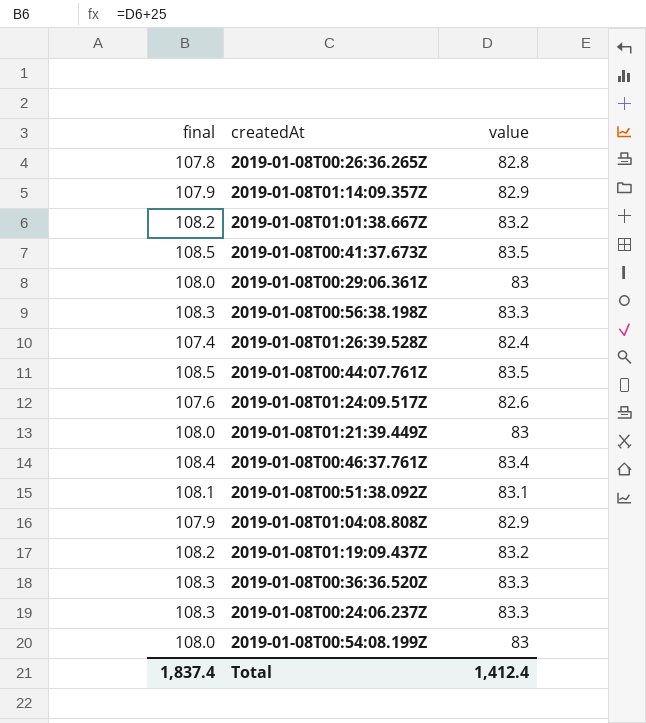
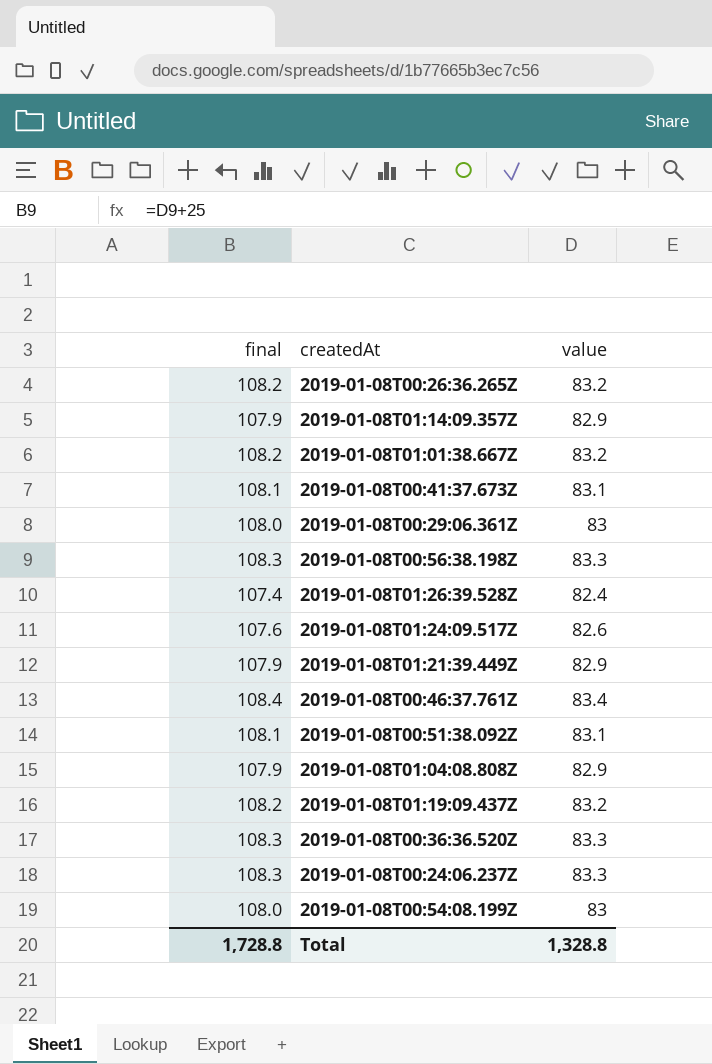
row 2019-01-08T00:44:07.761Z: 108.5 | 83.5 -> none
2019-01-08T00:26:36.265Z | final: 107.8 -> 108.2
2019-01-08T00:26:36.265Z | value: 82.8 -> 83.2
2019-01-08T00:41:37.673Z | final: 108.5 -> 108.1
2019-01-08T00:41:37.673Z | value: 83.5 -> 83.1
2019-01-08T01:21:39.449Z | final: 108.0 -> 107.9
2019-01-08T01:21:39.449Z | value: 83 -> 82.9
Total | final: 1,837.4 -> 1,728.8
Total | value: 1,412.4 -> 1,328.8

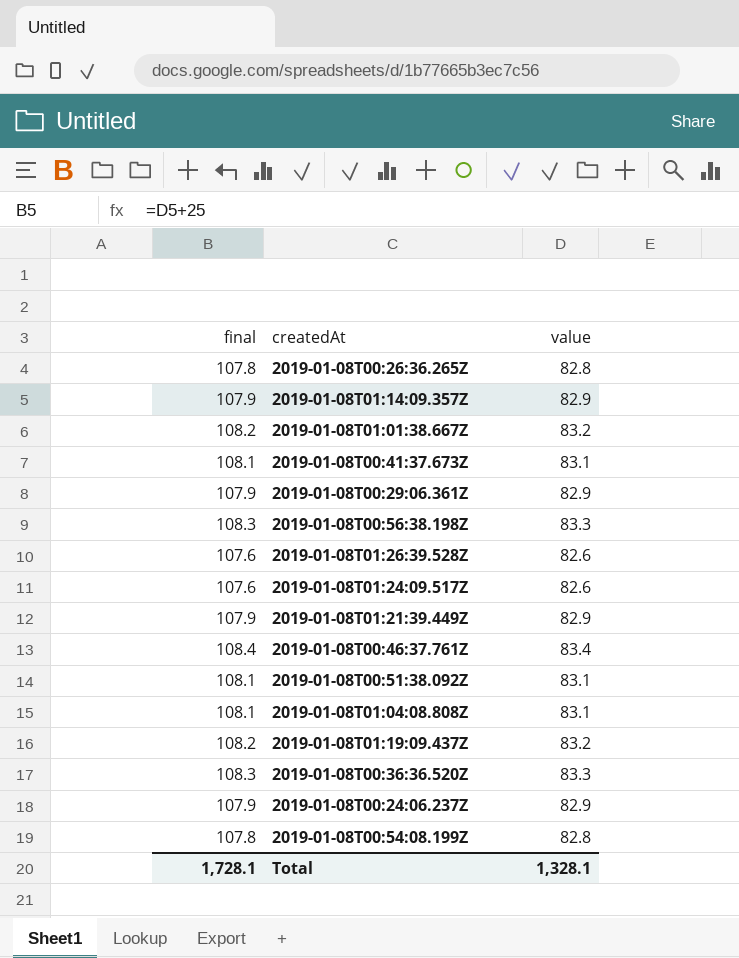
2019-01-08T00:26:36.265Z | final: 108.2 -> 107.8
2019-01-08T00:26:36.265Z | value: 83.2 -> 82.8
2019-01-08T00:29:06.361Z | final: 108.0 -> 107.9
2019-01-08T00:29:06.361Z | value: 83 -> 82.9
2019-01-08T01:26:39.528Z | final: 107.4 -> 107.6
2019-01-08T01:26:39.528Z | value: 82.4 -> 82.6
2019-01-08T01:04:08.808Z | final: 107.9 -> 108.1
2019-01-08T01:04:08.808Z | value: 82.9 -> 83.1
2019-01-08T00:24:06.237Z | final: 108.3 -> 107.9
2019-01-08T00:24:06.237Z | value: 83.3 -> 82.9
2019-01-08T00:54:08.199Z | final: 108.0 -> 107.8
2019-01-08T00:54:08.199Z | value: 83 -> 82.8
Total | final: 1,728.8 -> 1,728.1
Total | value: 1,328.8 -> 1,328.1

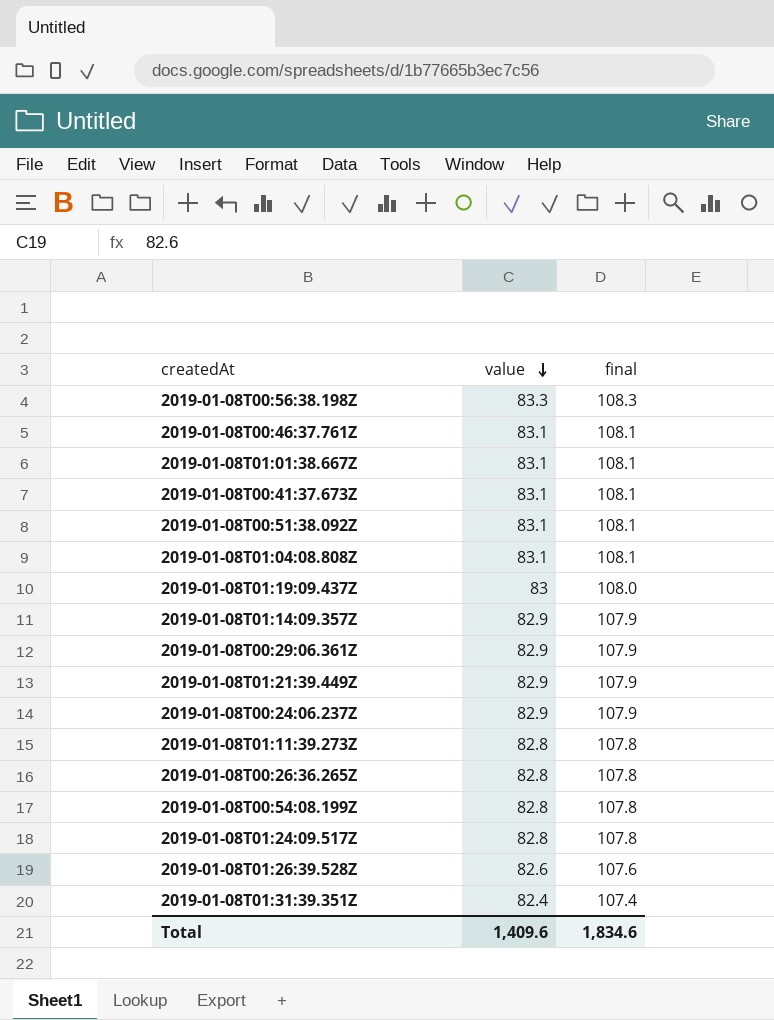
row order: none -> value descending
column final | position: 1 -> 3
row 2019-01-08T00:36:36.520Z: 108.3 | 83.3 -> none
2019-01-08T00:46:37.761Z | value: 83.4 -> 83.1
2019-01-08T00:46:37.761Z | final: 108.4 -> 108.1
2019-01-08T01:01:38.667Z | value: 83.2 -> 83.1
2019-01-08T01:01:38.667Z | final: 108.2 -> 108.1
2019-01-08T01:19:09.437Z | value: 83.2 -> 83
2019-01-08T01:19:09.437Z | final: 108.2 -> 108.0
row 2019-01-08T01:11:39.273Z: none -> 82.8 | 107.8
2019-01-08T01:24:09.517Z | value: 82.6 -> 82.8
2019-01-08T01:24:09.517Z | final: 107.6 -> 107.8
row 2019-01-08T01:31:39.351Z: none -> 82.4 | 107.4
Total | value: 1,328.1 -> 1,409.6
Total | final: 1,728.1 -> 1,834.6

